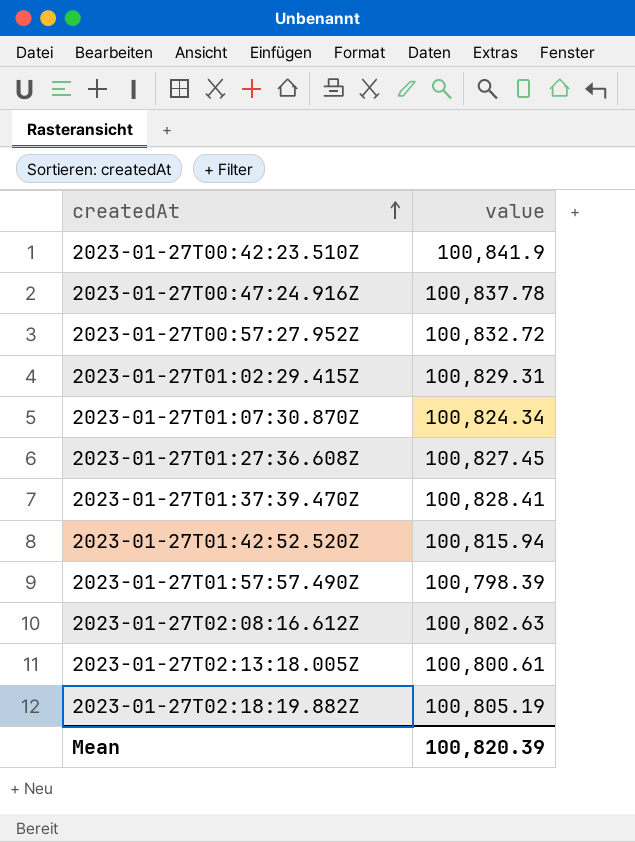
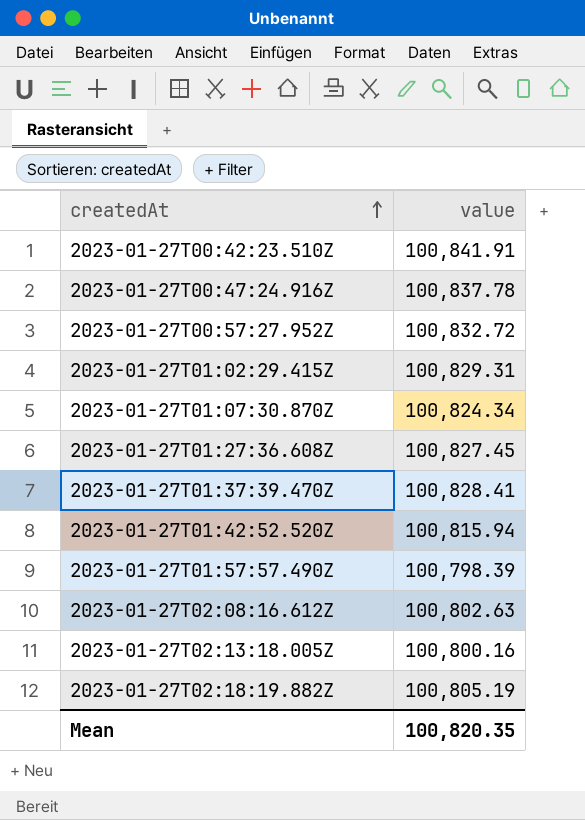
2023-01-27T00:42:23.510Z | value: 100,841.9 -> 100,841.91
2023-01-27T02:13:18.005Z | value: 100,800.61 -> 100,800.16
Mean | value: 100,820.39 -> 100,820.35

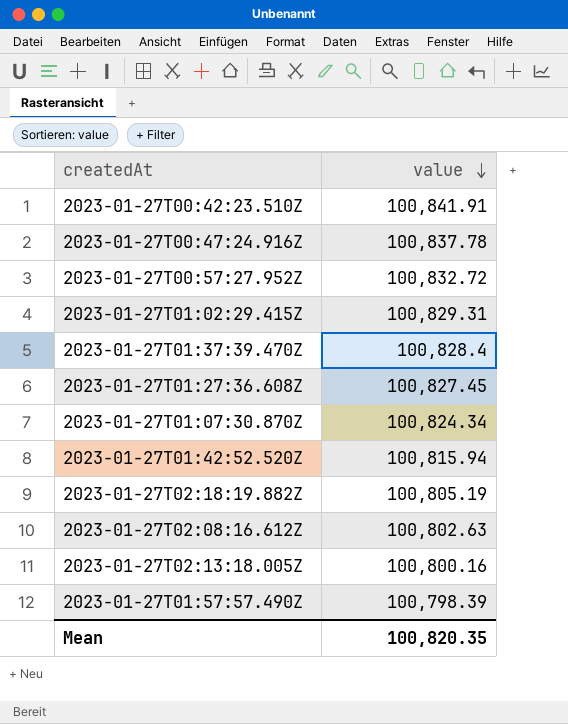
row order: createdAt ascending -> value descending
2023-01-27T01:37:39.470Z | value: 100,828.41 -> 100,828.4

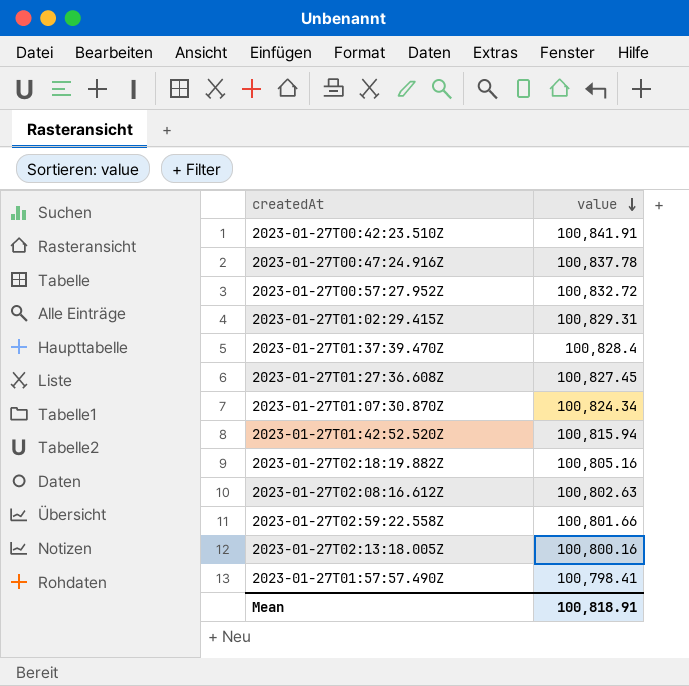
2023-01-27T02:18:19.882Z | value: 100,805.19 -> 100,805.16
row 2023-01-27T02:59:22.558Z: none -> 100,801.66
2023-01-27T01:57:57.490Z | value: 100,798.39 -> 100,798.41
Mean | value: 100,820.35 -> 100,818.91

